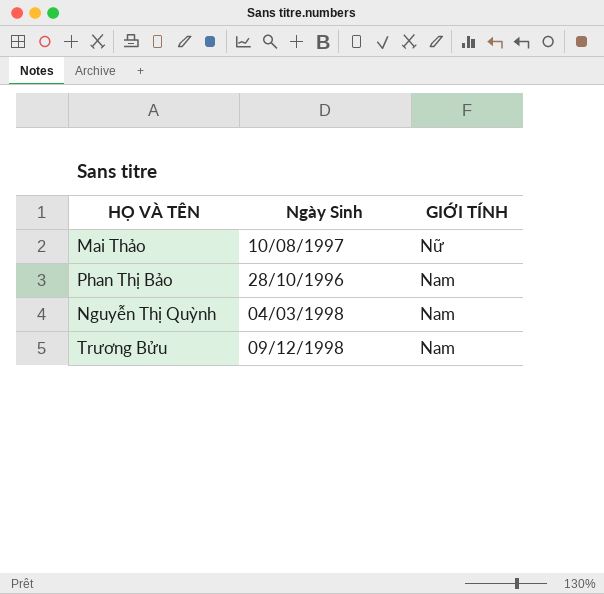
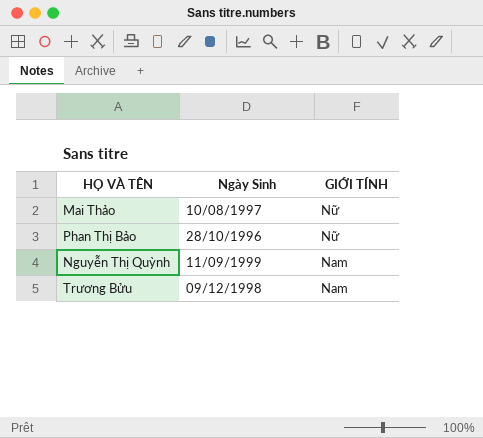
Phan Thị Bảo | GIỚI TÍNH: Nam -> Nữ
Nguyễn Thị Quỳnh | Ngày Sinh: 04/03/1998 -> 11/09/1999

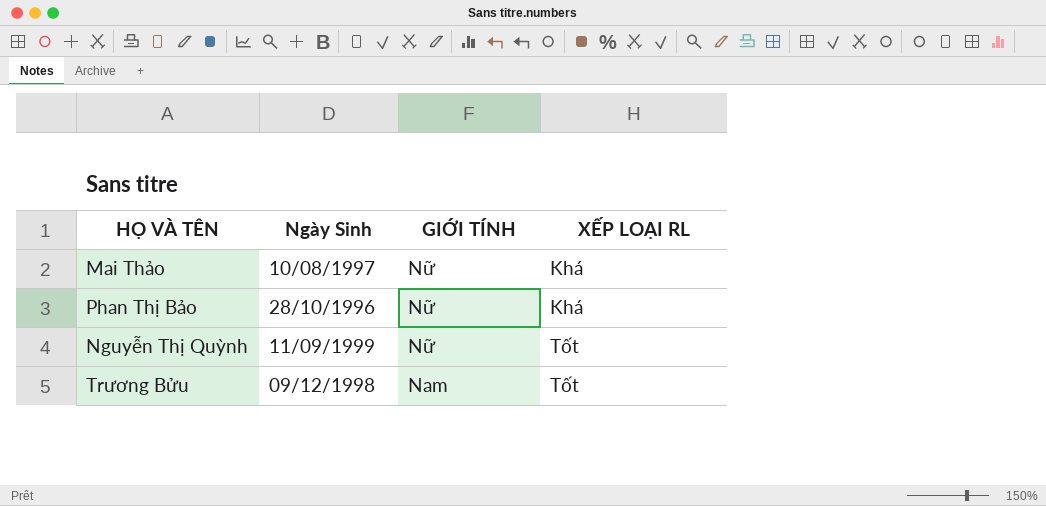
column XẾP LOẠI RL | position: none -> 4
Nguyễn Thị Quỳnh | GIỚI TÍNH: Nam -> Nữ

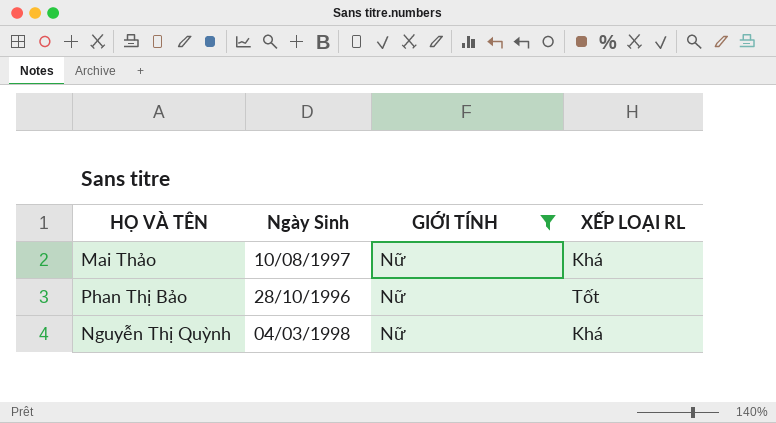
filter: none -> GIỚI TÍNH = Nữ
Phan Thị Bảo | XẾP LOẠI RL: Khá -> Tốt
Nguyễn Thị Quỳnh | Ngày Sinh: 11/09/1999 -> 04/03/1998
Nguyễn Thị Quỳnh | XẾP LOẠI RL: Tốt -> Khá

